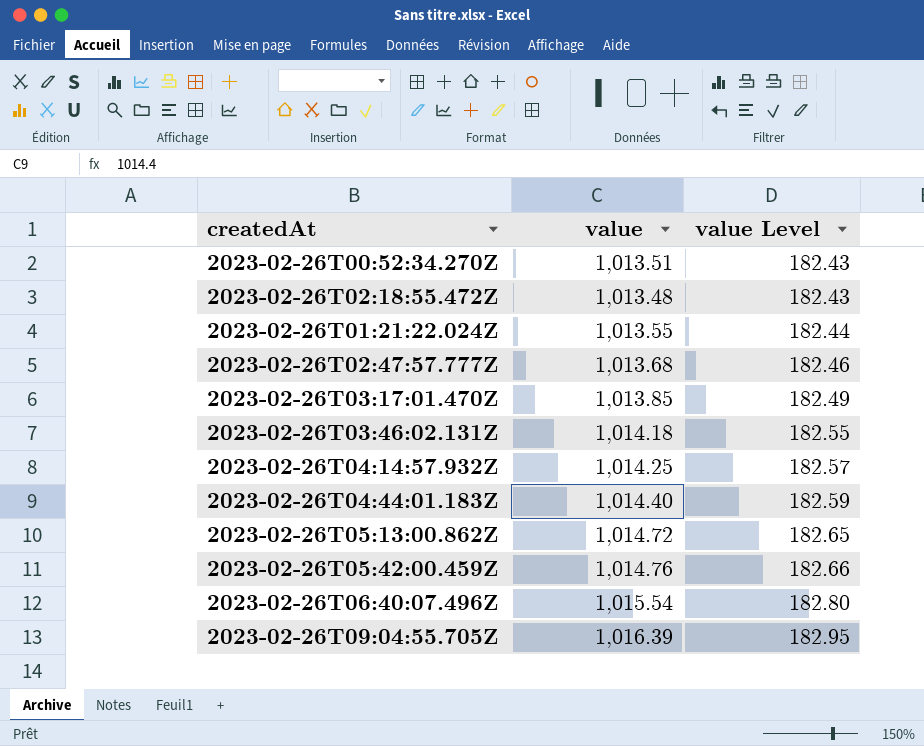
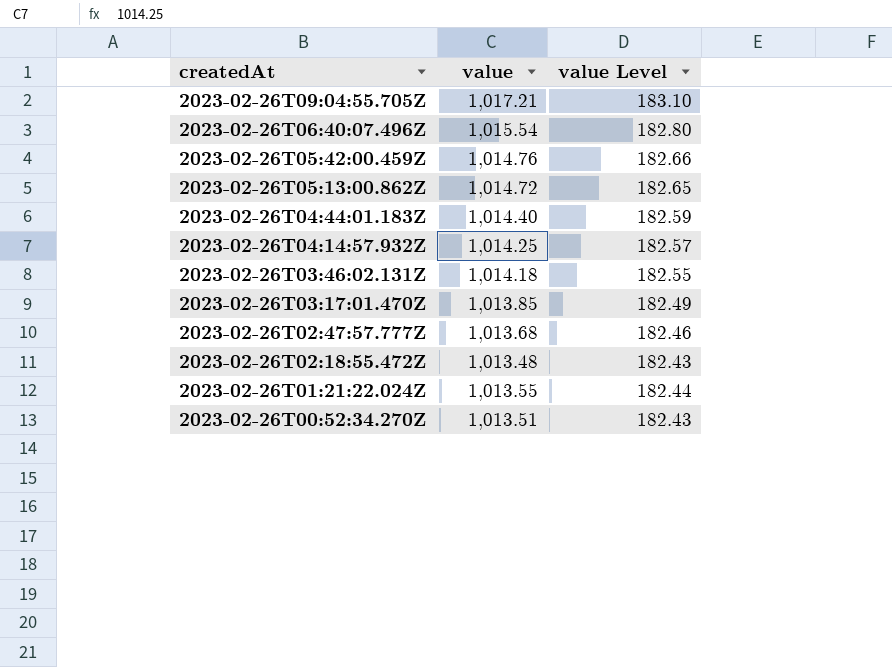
row order: value Level ascending -> createdAt descending
2023-02-26T09:04:55.705Z | value: 1,016.39 -> 1,017.21
2023-02-26T09:04:55.705Z | value Level: 182.95 -> 183.10

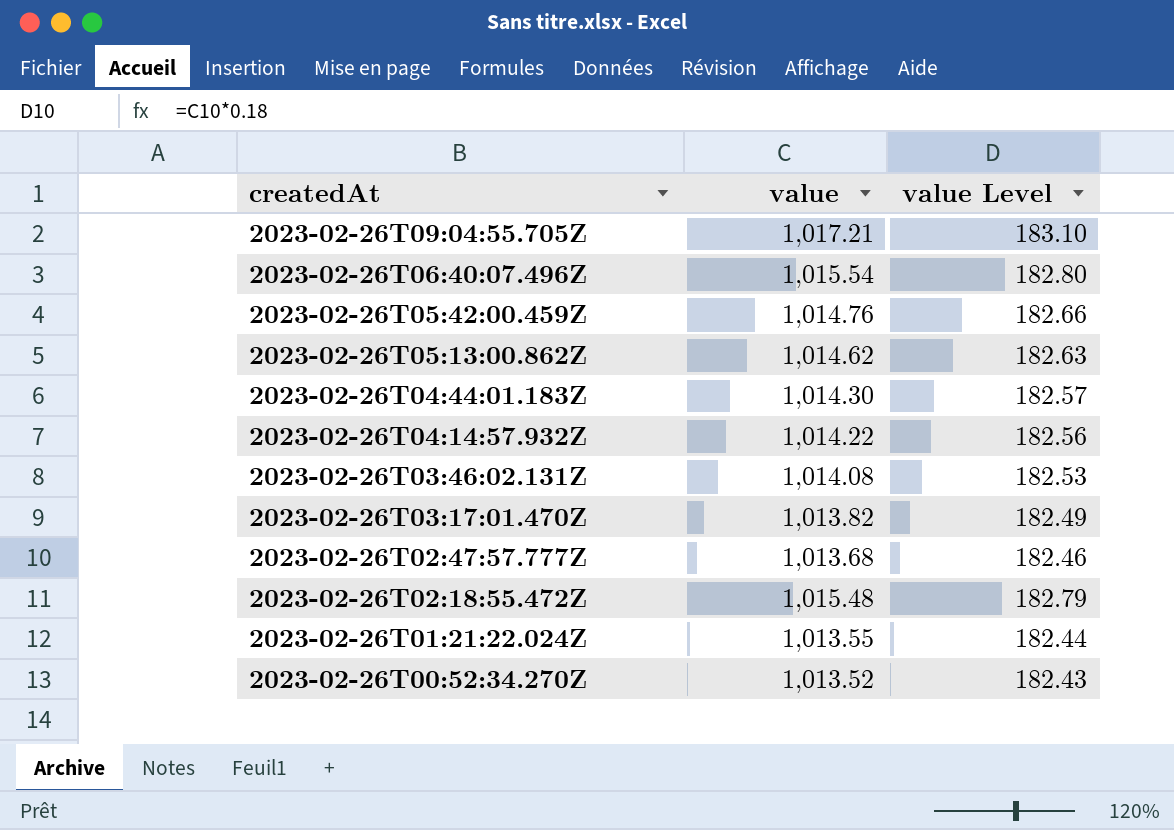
2023-02-26T05:13:00.862Z | value: 1,014.72 -> 1,014.62
2023-02-26T05:13:00.862Z | value Level: 182.65 -> 182.63
2023-02-26T04:44:01.183Z | value: 1,014.40 -> 1,014.30
2023-02-26T04:44:01.183Z | value Level: 182.59 -> 182.57
2023-02-26T04:14:57.932Z | value: 1,014.25 -> 1,014.22
2023-02-26T04:14:57.932Z | value Level: 182.57 -> 182.56
2023-02-26T03:46:02.131Z | value: 1,014.18 -> 1,014.08
2023-02-26T03:46:02.131Z | value Level: 182.55 -> 182.53
2023-02-26T03:17:01.470Z | value: 1,013.85 -> 1,013.82
2023-02-26T02:18:55.472Z | value: 1,013.48 -> 1,015.48
2023-02-26T02:18:55.472Z | value Level: 182.43 -> 182.79
2023-02-26T00:52:34.270Z | value: 1,013.51 -> 1,013.52

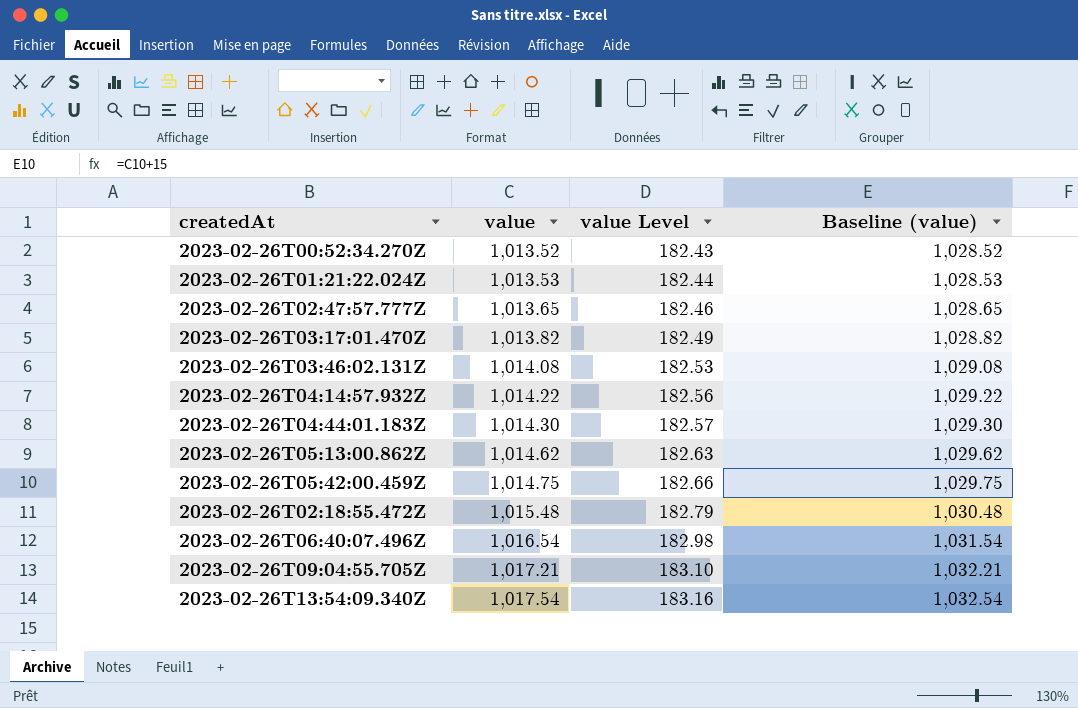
row order: createdAt descending -> value ascending
column Baseline (value) | formula: none -> [value] + 15
2023-02-26T01:21:22.024Z | value: 1,013.55 -> 1,013.53
2023-02-26T02:47:57.777Z | value: 1,013.68 -> 1,013.65
2023-02-26T05:42:00.459Z | value: 1,014.76 -> 1,014.75
2023-02-26T06:40:07.496Z | value: 1,015.54 -> 1,016.54
2023-02-26T06:40:07.496Z | value Level: 182.80 -> 182.98
row 2023-02-26T13:54:09.340Z: none -> 1,017.54 | 183.16 | 1,032.54

